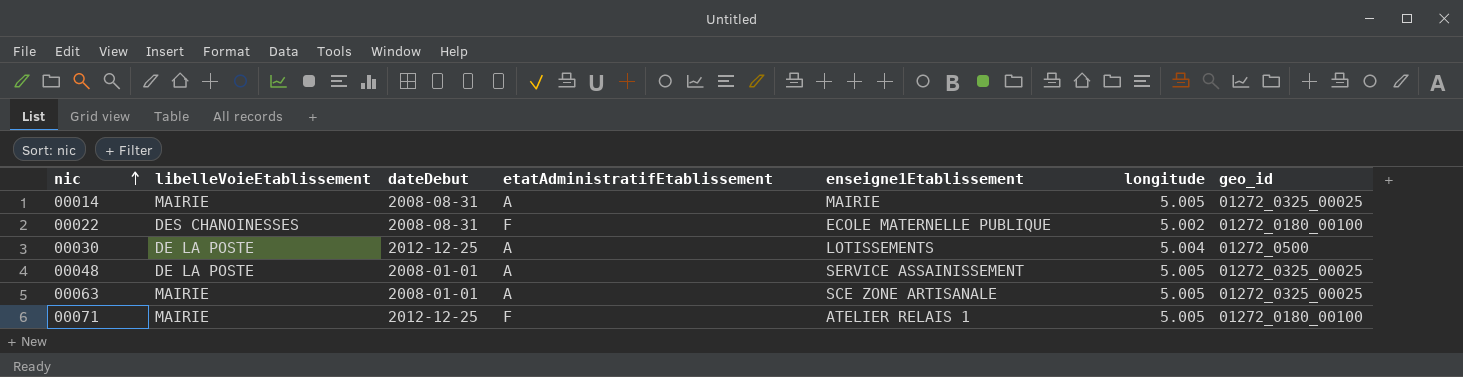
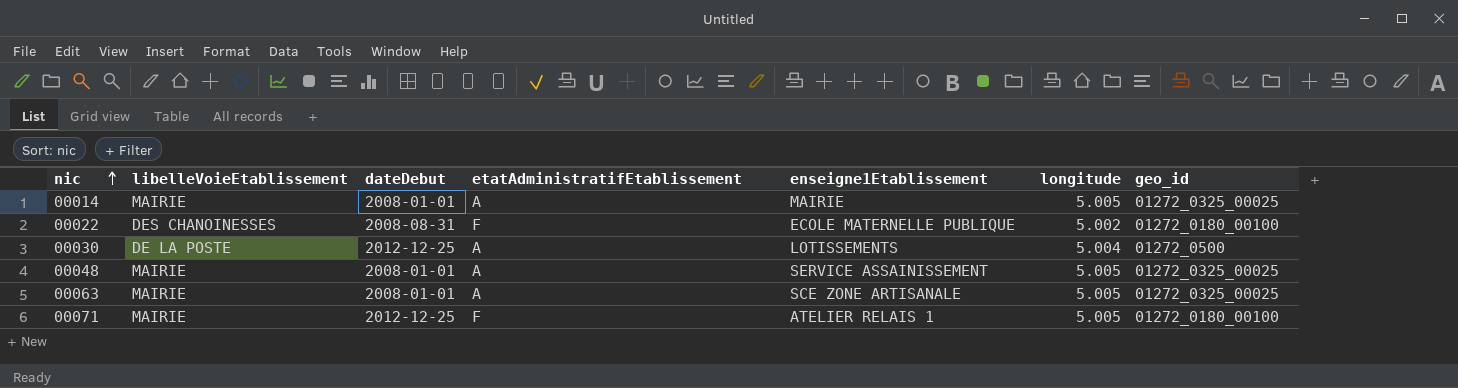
00014 | dateDebut: 2008-08-31 -> 2008-01-01
00048 | libelleVoieEtablissement: DE LA POSTE -> MAIRIE

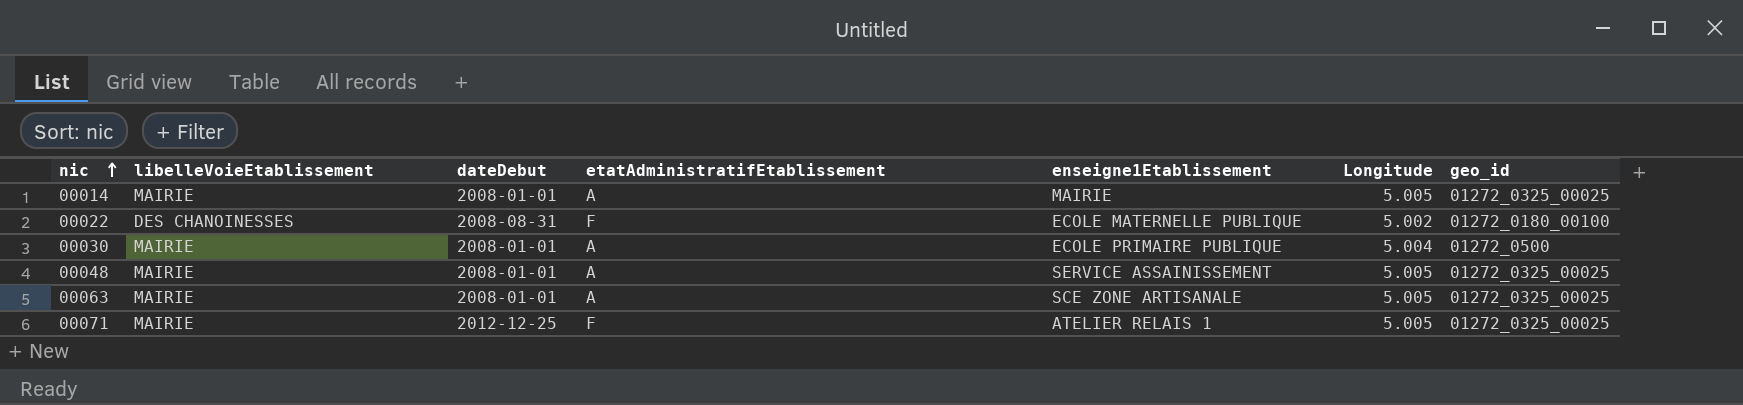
column name: longitude -> Longitude
00030 | libelleVoieEtablissement: DE LA POSTE -> MAIRIE
00030 | dateDebut: 2012-12-25 -> 2008-01-01
00030 | enseigne1Etablissement: LOTISSEMENTS -> ECOLE PRIMAIRE PUBLIQUE
00071 | geo_id: 01272_0180_00100 -> 01272_0325_00025

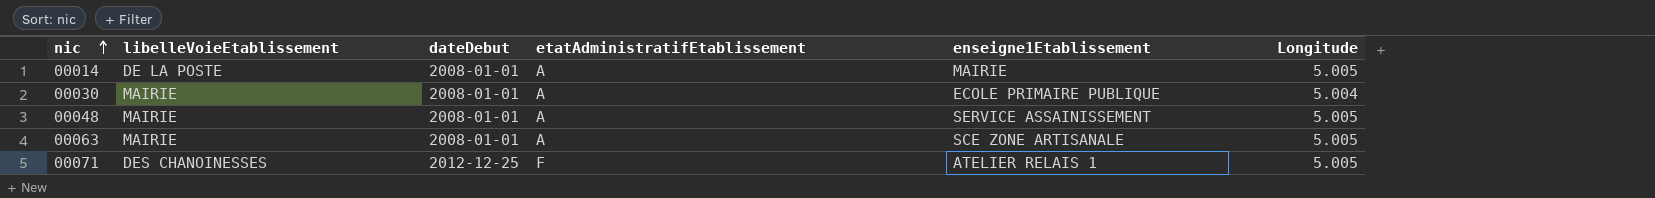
column geo_id | position: 7 -> none
row 00022: DES CHANOINESSES | 2008-08-31 | F | ECOLE MATERNELLE PUBLIQUE | 5.002 | 01272_0180_00100 -> none
00014 | libelleVoieEtablissement: MAIRIE -> DE LA POSTE
00071 | libelleVoieEtablissement: MAIRIE -> DES CHANOINESSES

